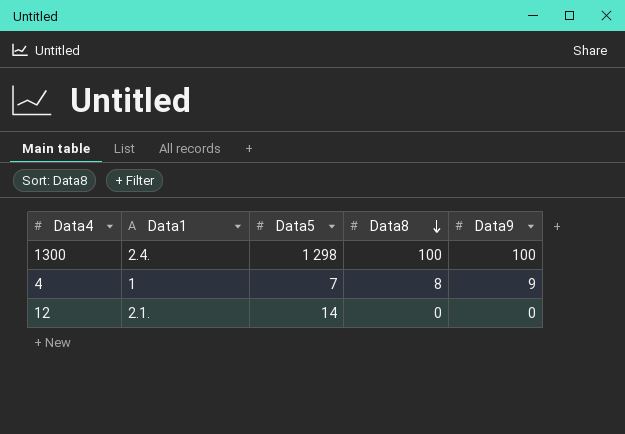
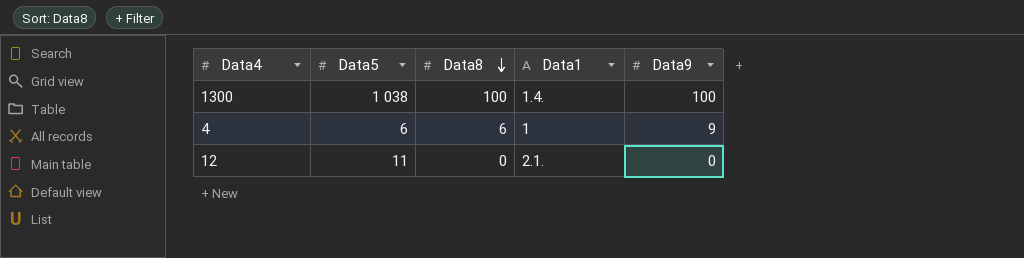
column Data1 | position: 2 -> 4
1300 | Data5: 1 298 -> 1 038
1300 | Data1: 2.4. -> 1.4.
4 | Data5: 7 -> 6
4 | Data8: 8 -> 6
12 | Data5: 14 -> 11

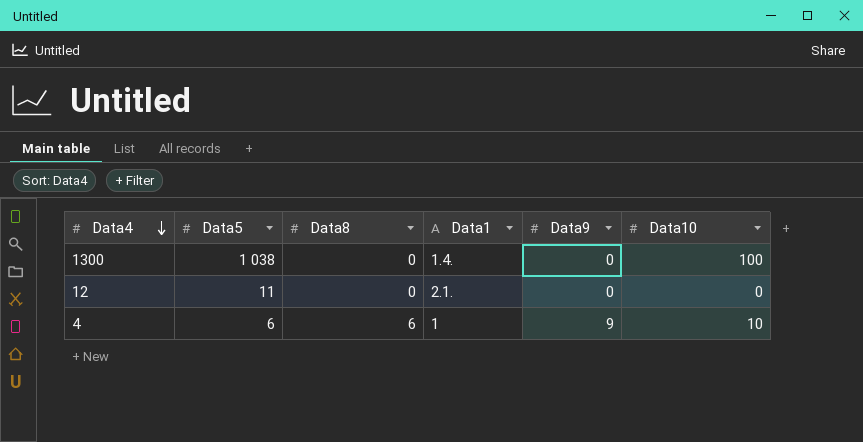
row order: Data8 descending -> Data4 descending
column Data10 | position: none -> 6
1300 | Data8: 100 -> 0
1300 | Data9: 100 -> 0

